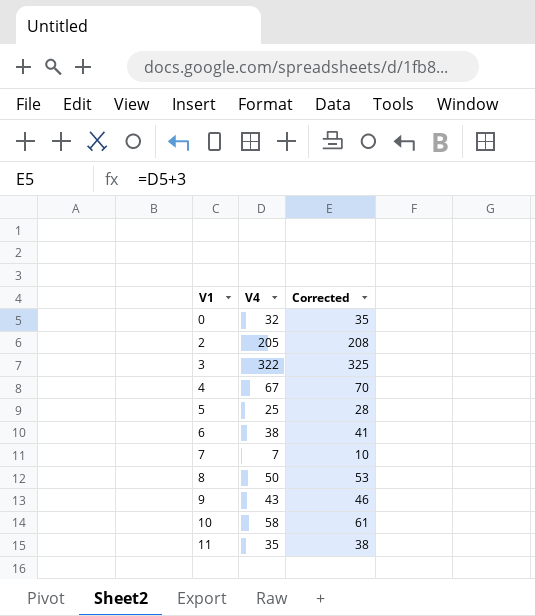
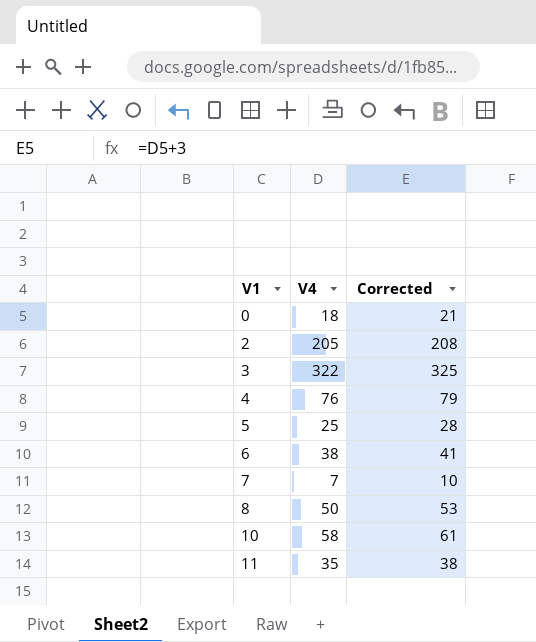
row 9: 43 | 46 -> none
0 | V4: 32 -> 18
0 | Corrected: 35 -> 21
4 | V4: 67 -> 76
4 | Corrected: 70 -> 79

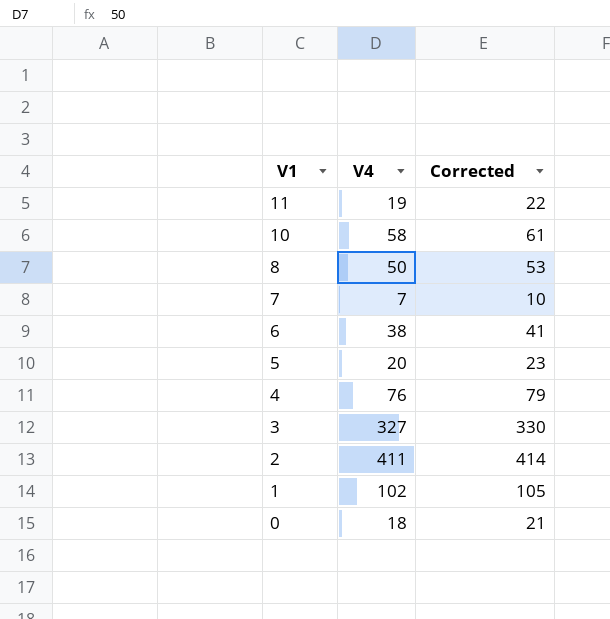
row order: V1 ascending -> V1 descending
11 | V4: 35 -> 19
11 | Corrected: 38 -> 22
5 | V4: 25 -> 20
5 | Corrected: 28 -> 23
3 | V4: 322 -> 327
3 | Corrected: 325 -> 330
2 | V4: 205 -> 411
2 | Corrected: 208 -> 414
row 1: none -> 102 | 105

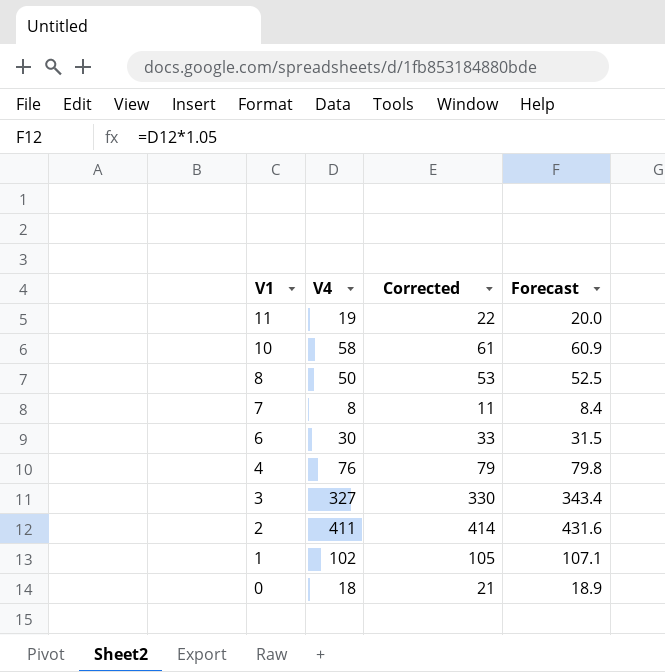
column Forecast | formula: none -> [V4] * 1.05
row 5: 20 | 23 -> none
7 | V4: 7 -> 8
7 | Corrected: 10 -> 11
6 | V4: 38 -> 30
6 | Corrected: 41 -> 33

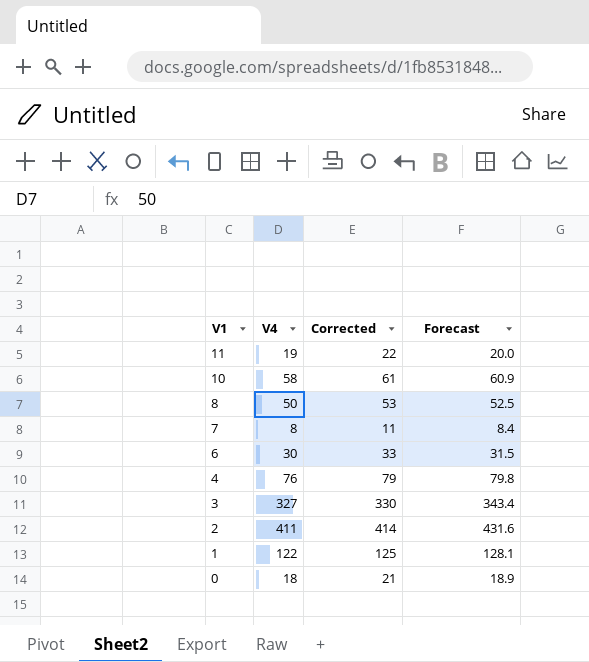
1 | V4: 102 -> 122
1 | Corrected: 105 -> 125
1 | Forecast: 107.1 -> 128.1

